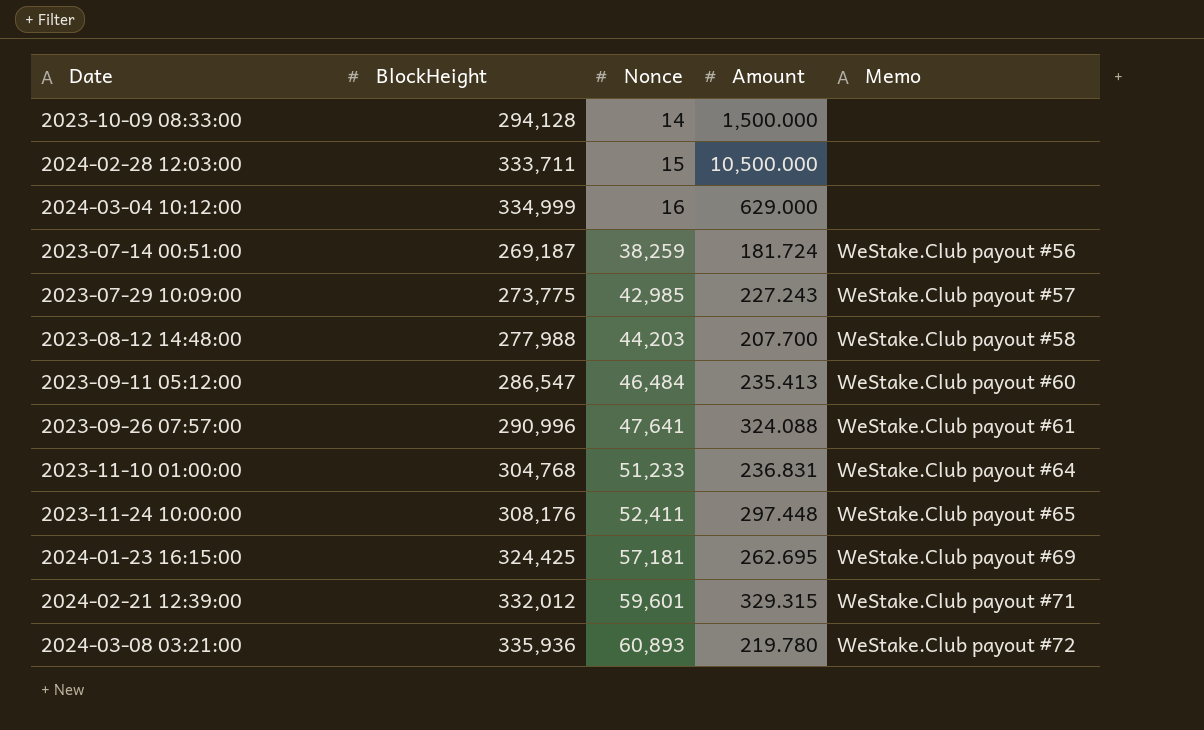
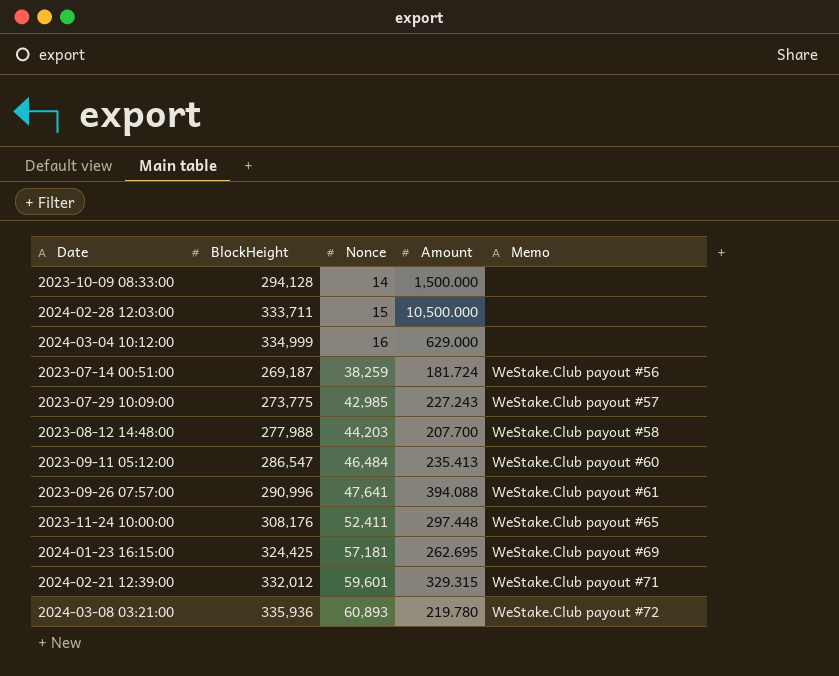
row 2023-11-10 01:00:00: 304,768 | 51,233 | 236.831 | WeStake.Club payout #64 -> none
2023-09-26 07:57:00 | Amount: 324.088 -> 394.088

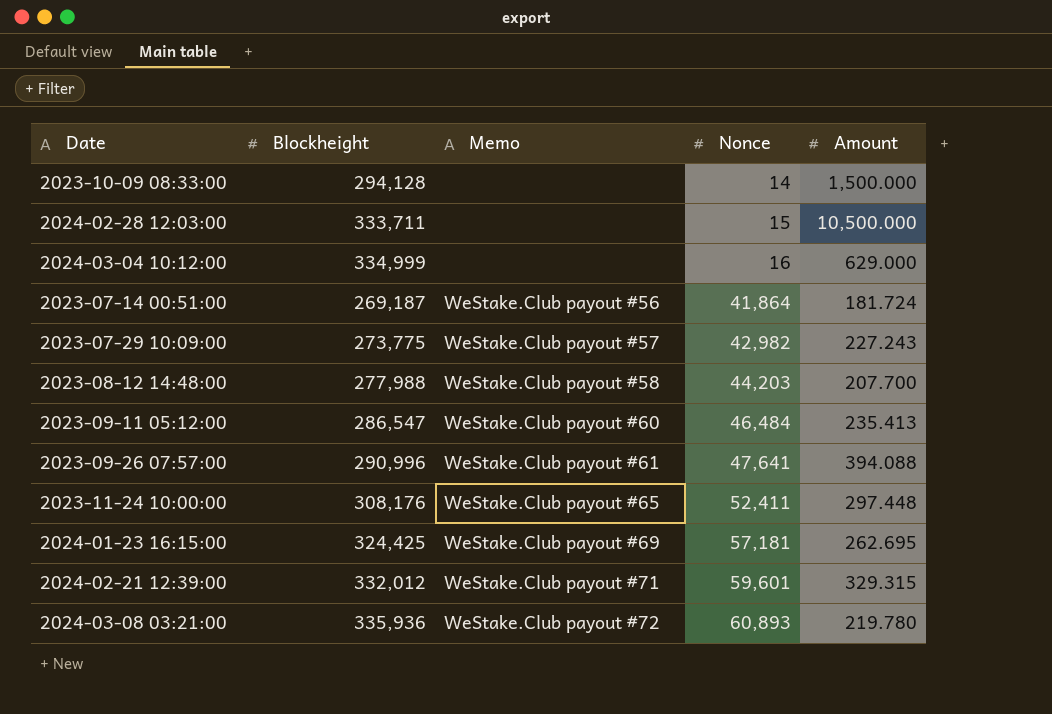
column name: BlockHeight -> Blockheight
column Memo | position: 5 -> 3
2023-07-14 00:51:00 | Nonce: 38,259 -> 41,864
2023-07-29 10:09:00 | Nonce: 42,985 -> 42,982

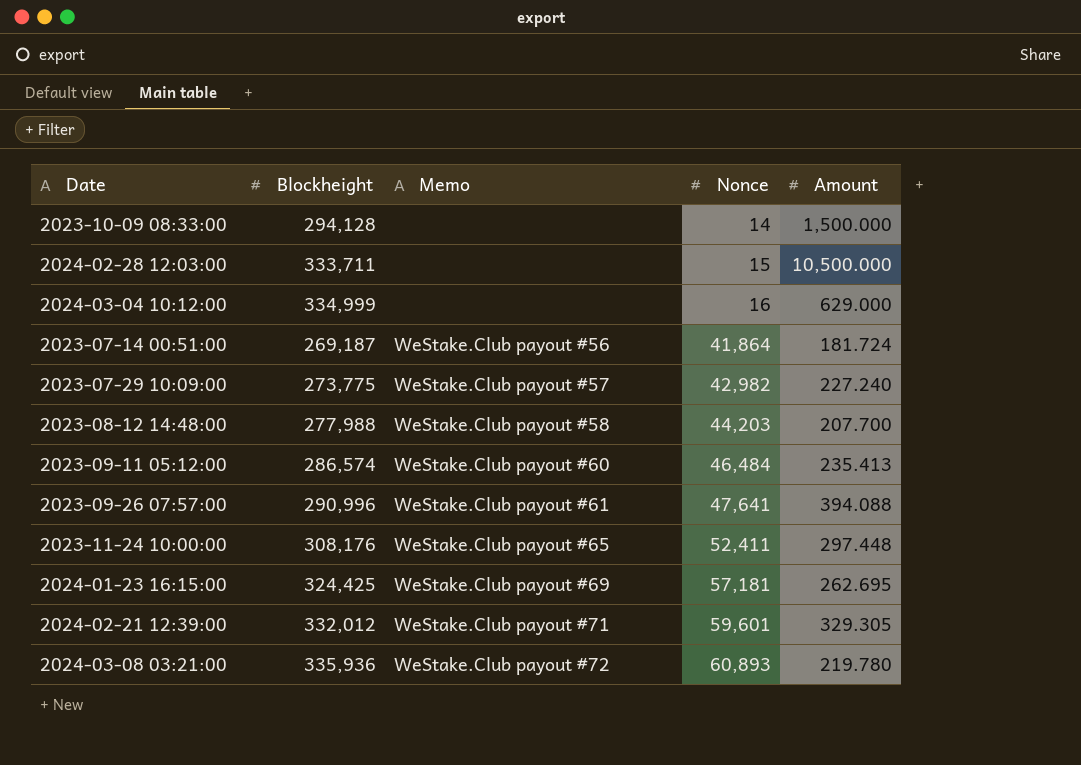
2023-07-29 10:09:00 | Amount: 227.243 -> 227.240
2023-09-11 05:12:00 | Blockheight: 286,547 -> 286,574
2024-02-21 12:39:00 | Amount: 329.315 -> 329.305

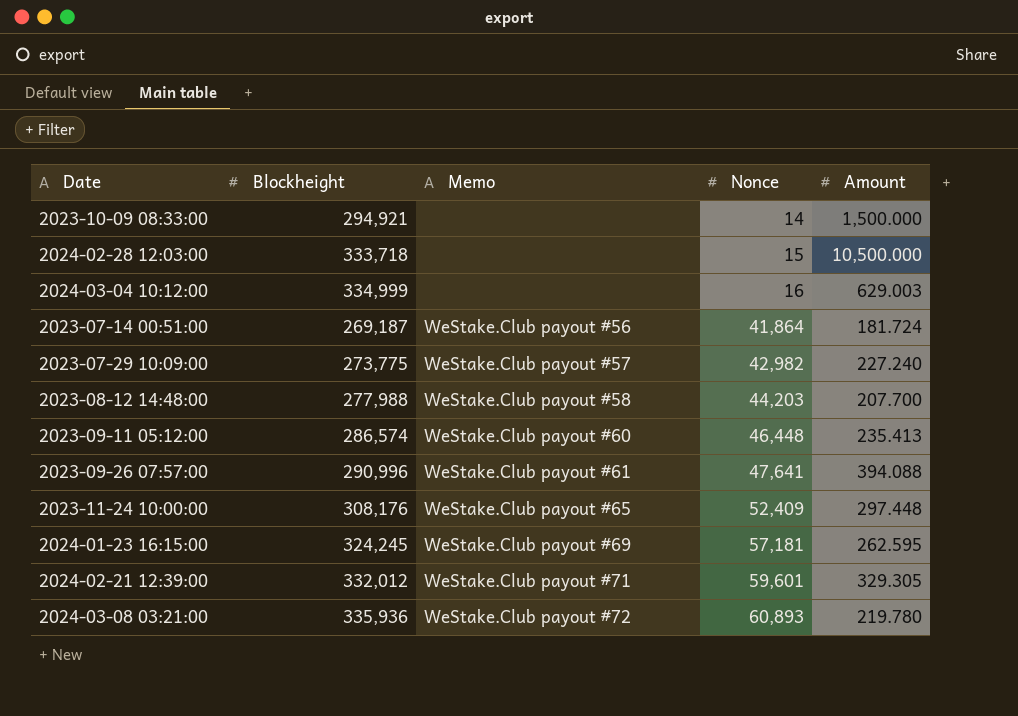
2023-10-09 08:33:00 | Blockheight: 294,128 -> 294,921
2024-02-28 12:03:00 | Blockheight: 333,711 -> 333,718
2024-03-04 10:12:00 | Amount: 629.000 -> 629.003
2023-09-11 05:12:00 | Nonce: 46,484 -> 46,448
2023-11-24 10:00:00 | Nonce: 52,411 -> 52,409
2024-01-23 16:15:00 | Blockheight: 324,425 -> 324,245
2024-01-23 16:15:00 | Amount: 262.695 -> 262.595

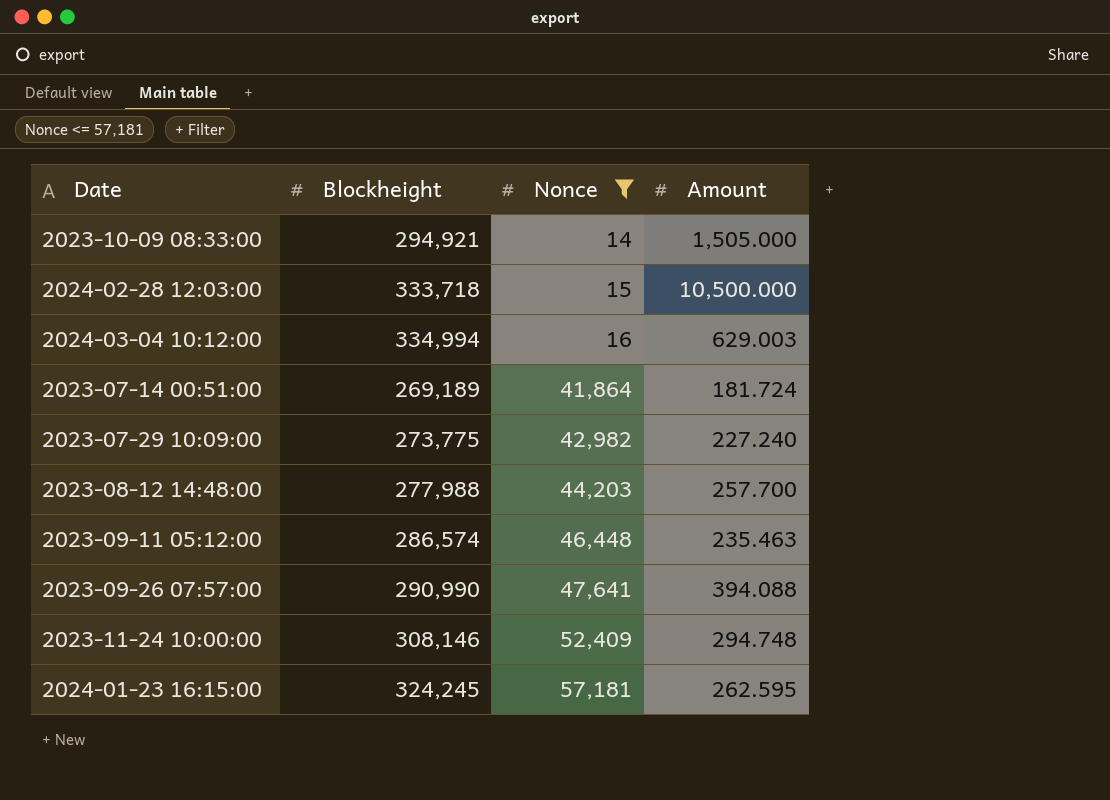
filter: none -> Nonce <= 57,181
column Memo | position: 3 -> none
2023-10-09 08:33:00 | Amount: 1,500.000 -> 1,505.000
2024-03-04 10:12:00 | Blockheight: 334,999 -> 334,994
2023-07-14 00:51:00 | Blockheight: 269,187 -> 269,189
2023-08-12 14:48:00 | Amount: 207.700 -> 257.700
2023-09-11 05:12:00 | Amount: 235.413 -> 235.463
2023-09-26 07:57:00 | Blockheight: 290,996 -> 290,990
2023-11-24 10:00:00 | Blockheight: 308,176 -> 308,146
2023-11-24 10:00:00 | Amount: 297.448 -> 294.748

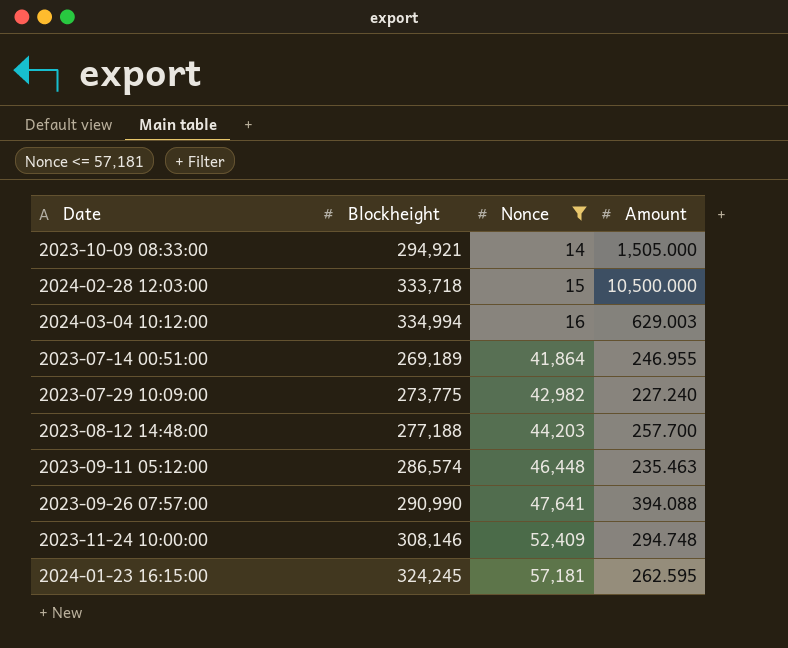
2023-07-14 00:51:00 | Amount: 181.724 -> 246.955
2023-08-12 14:48:00 | Blockheight: 277,988 -> 277,188

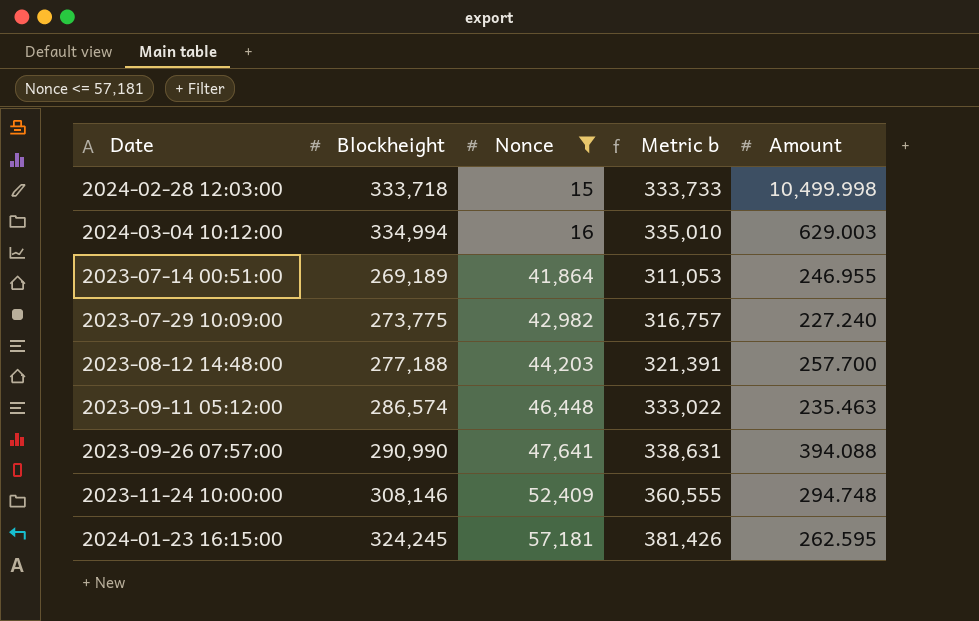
column Metric b | formula: none -> [Blockheight] + [Nonce]
row 2023-10-09 08:33:00: 294,921 | 14 | 1,505.000 -> none
2024-02-28 12:03:00 | Amount: 10,500.000 -> 10,499.998

